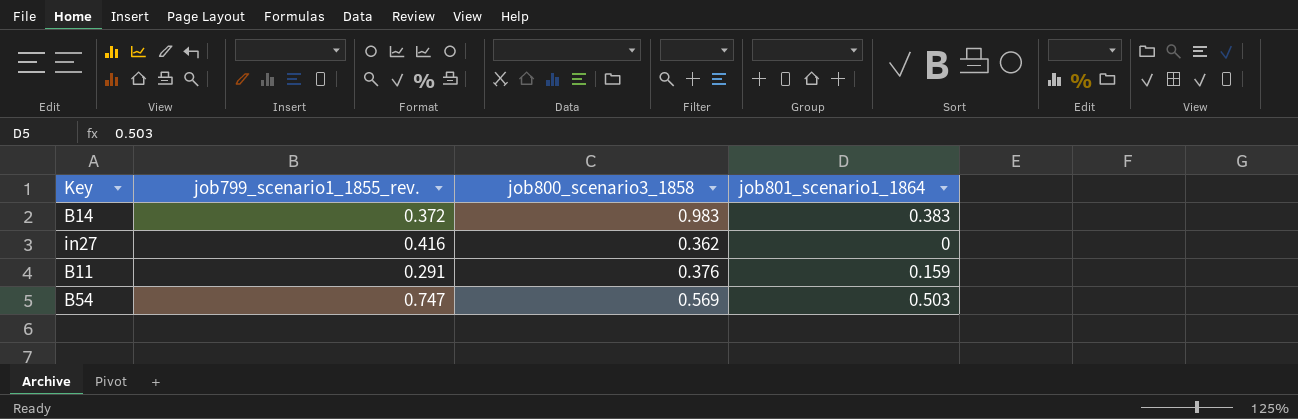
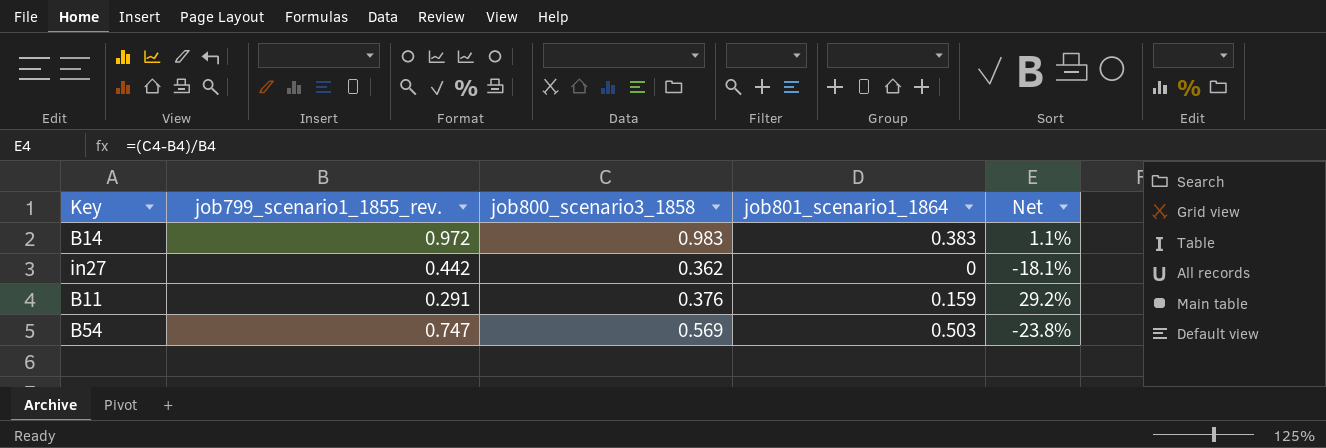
column Net | formula: none -> ([job800_scenario3_1858] - [job799_scenario1_1855_rev.]) / [job799_scenario1_1855_rev.]
B14 | job799_scenario1_1855_rev.: 0.372 -> 0.972
in27 | job799_scenario1_1855_rev.: 0.416 -> 0.442

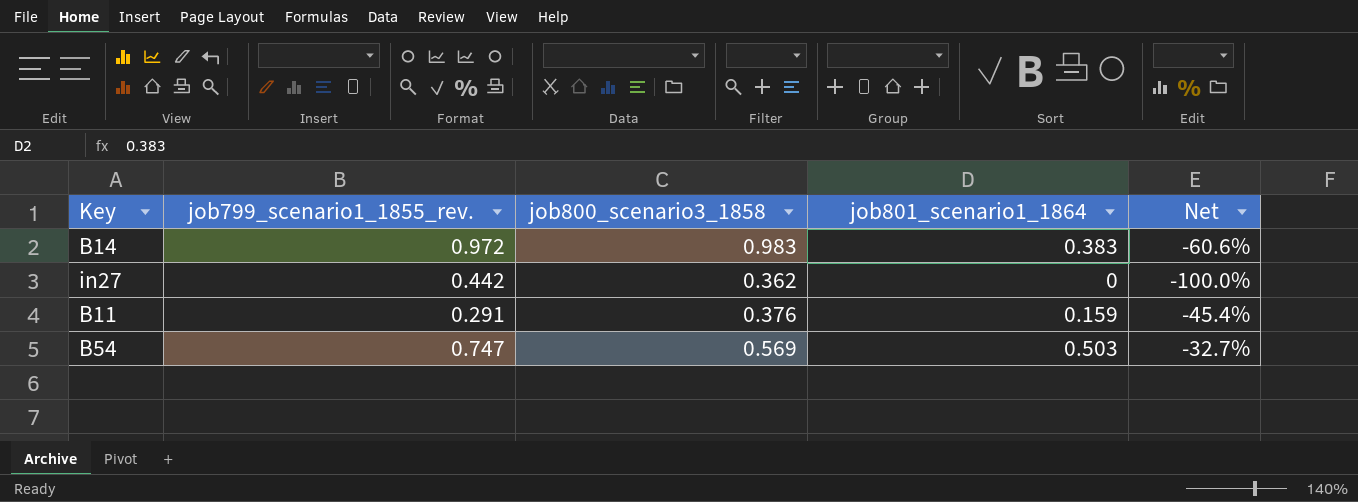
column Net | formula: ([job800_scenario3_1858] - [job799_scenario1_1855_rev.]) / [job799_scenario1_1855_rev.] -> ([job801_scenario1_1864] - [job799_scenario1_1855_rev.]) / [job799_scenario1_1855_rev.]

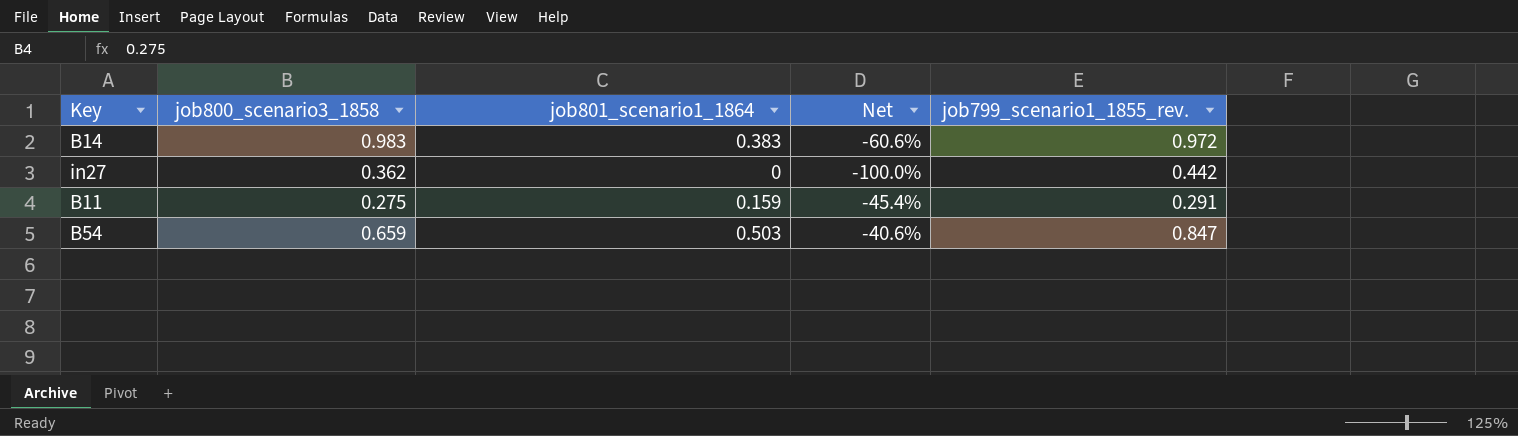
column job799_scenario1_1855_rev. | position: 2 -> 5
B11 | job800_scenario3_1858: 0.376 -> 0.275
B54 | job800_scenario3_1858: 0.569 -> 0.659
B54 | Net: -32.7% -> -40.6%
B54 | job799_scenario1_1855_rev.: 0.747 -> 0.847

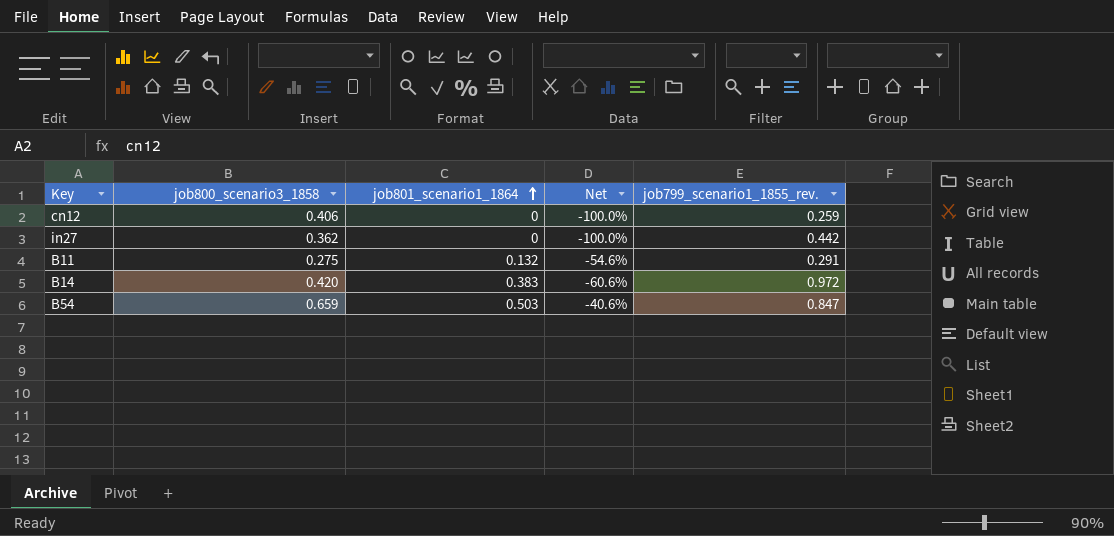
row order: none -> job801_scenario1_1864 ascending
row cn12: none -> 0.406 | 0 | -100.0% | 0.259
B11 | job801_scenario1_1864: 0.159 -> 0.132
B11 | Net: -45.4% -> -54.6%
B14 | job800_scenario3_1858: 0.983 -> 0.420

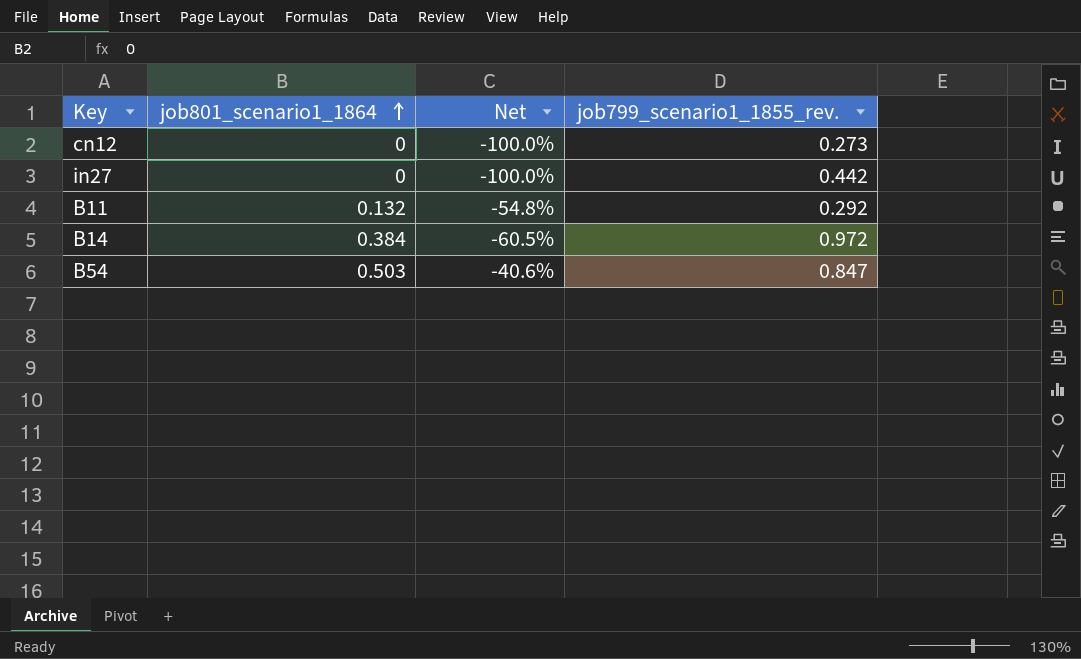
column job800_scenario3_1858 | position: 2 -> none
cn12 | job799_scenario1_1855_rev.: 0.259 -> 0.273
B11 | Net: -54.6% -> -54.8%
B11 | job799_scenario1_1855_rev.: 0.291 -> 0.292
B14 | job801_scenario1_1864: 0.383 -> 0.384
B14 | Net: -60.6% -> -60.5%

